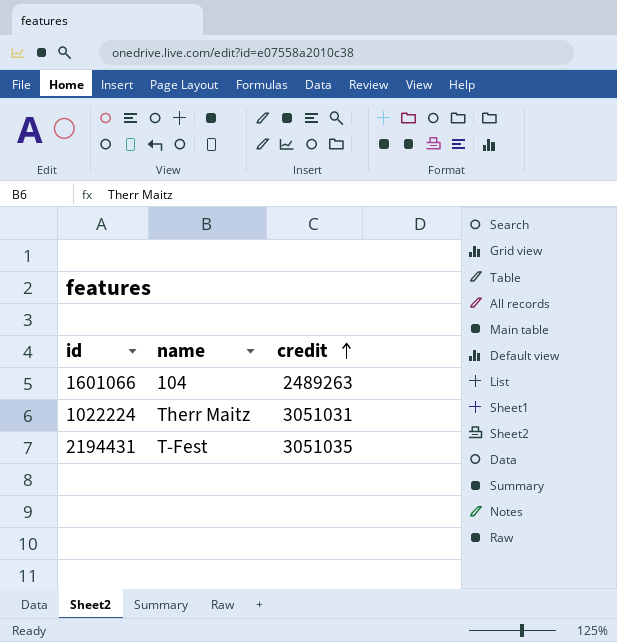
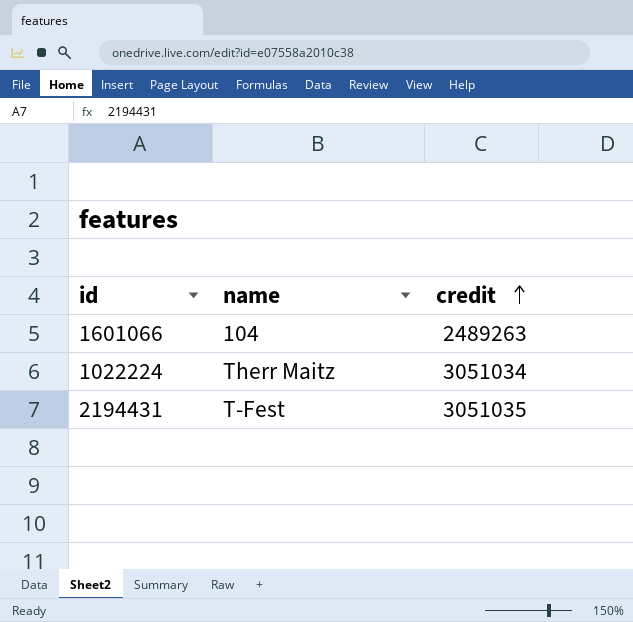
1022224 | credit: 3051031 -> 3051034

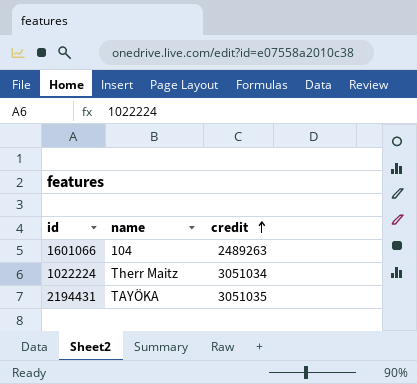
2194431 | name: T-Fest -> TAYÖKA

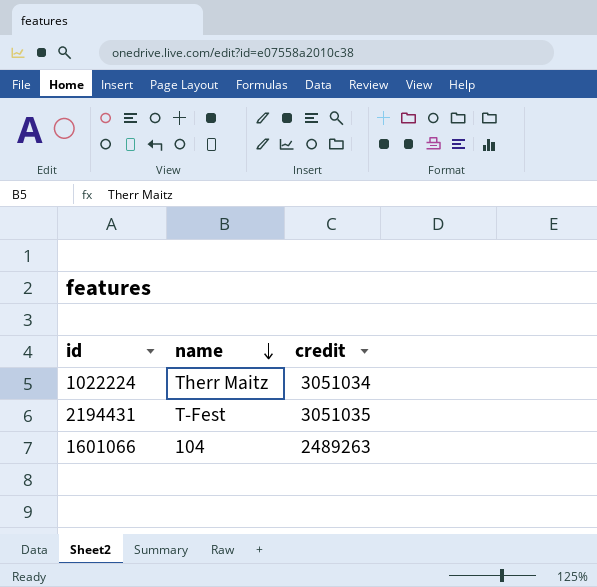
row order: credit ascending -> name descending
2194431 | name: TAYÖKA -> T-Fest

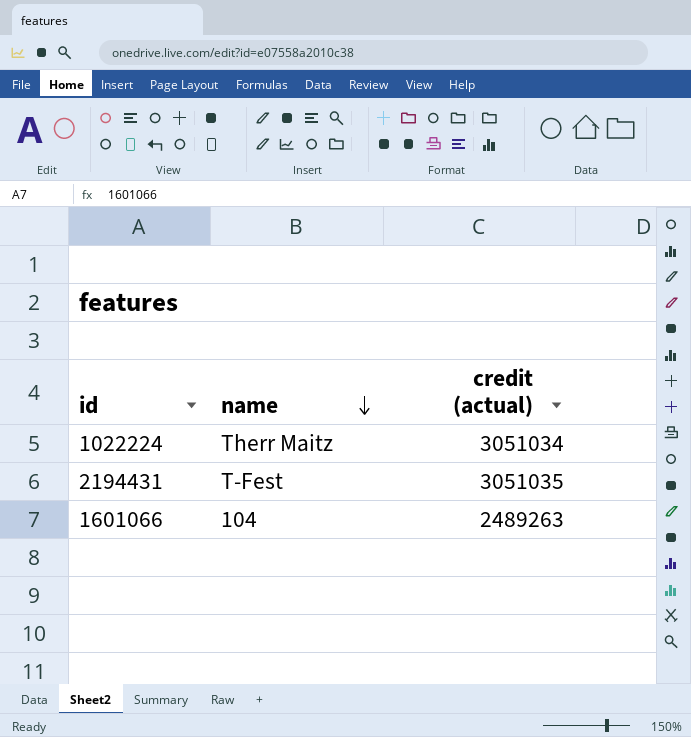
column name: credit -> credit (actual)

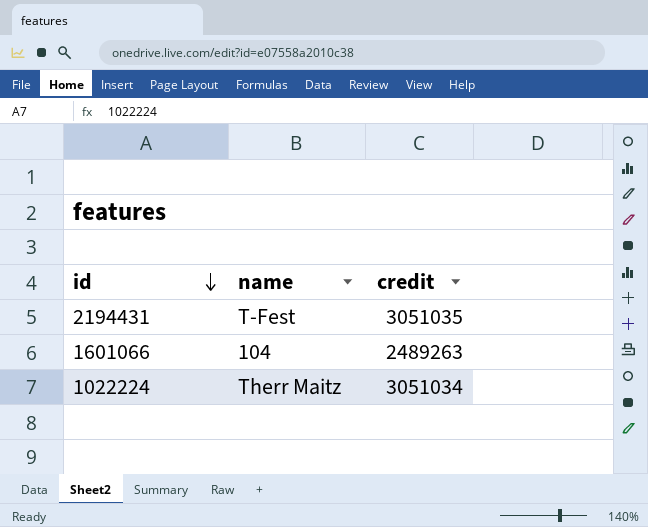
row order: name descending -> id descending
column name: credit (actual) -> credit

